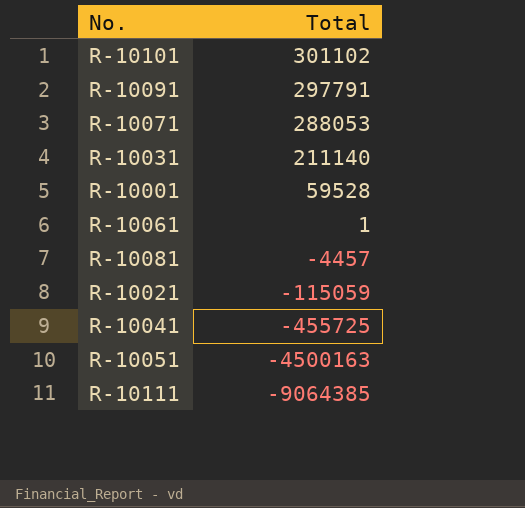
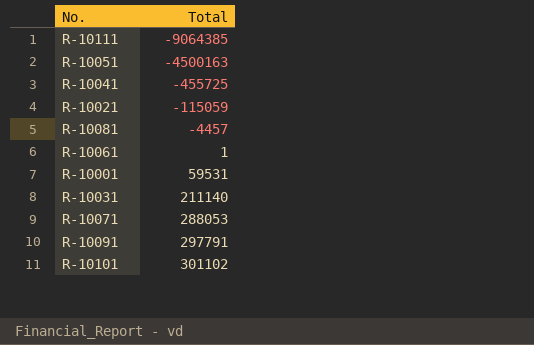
row order: Total descending -> Total ascending
R-10001 | Total: 59528 -> 59531

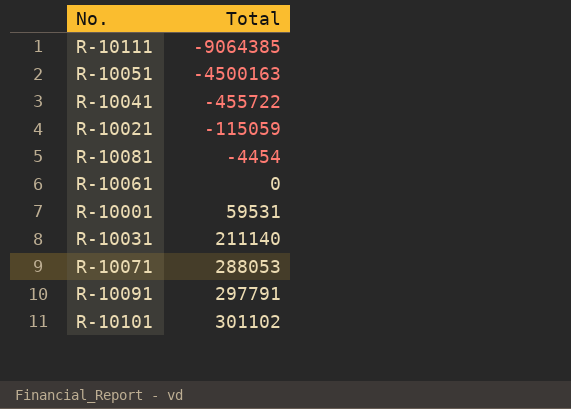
R-10041 | Total: -455725 -> -455722
R-10081 | Total: -4457 -> -4454
R-10061 | Total: 1 -> 0

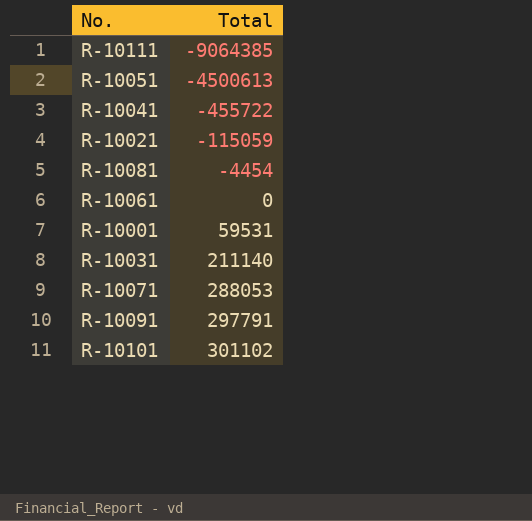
R-10051 | Total: -4500163 -> -4500613

